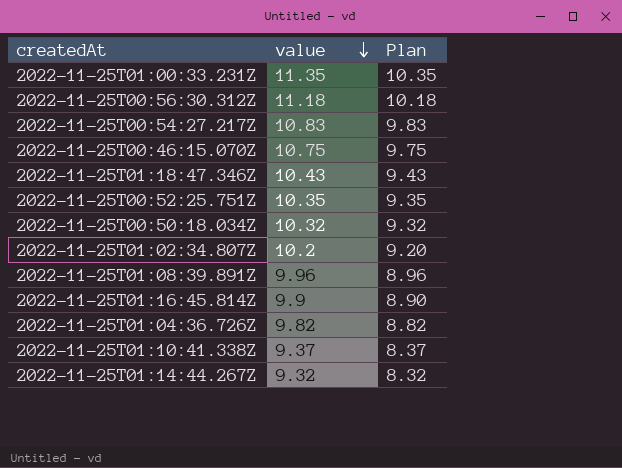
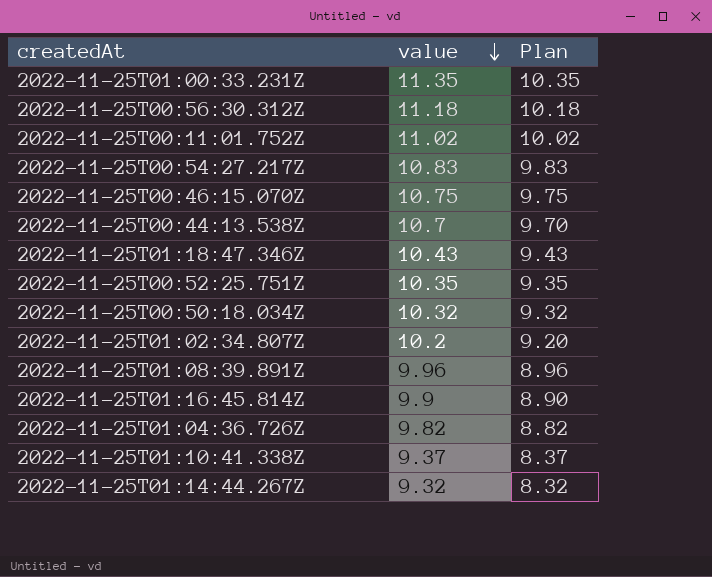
row 2022-11-25T00:11:01.752Z: none -> 11.02 | 10.02
row 2022-11-25T00:44:13.538Z: none -> 10.7 | 9.70

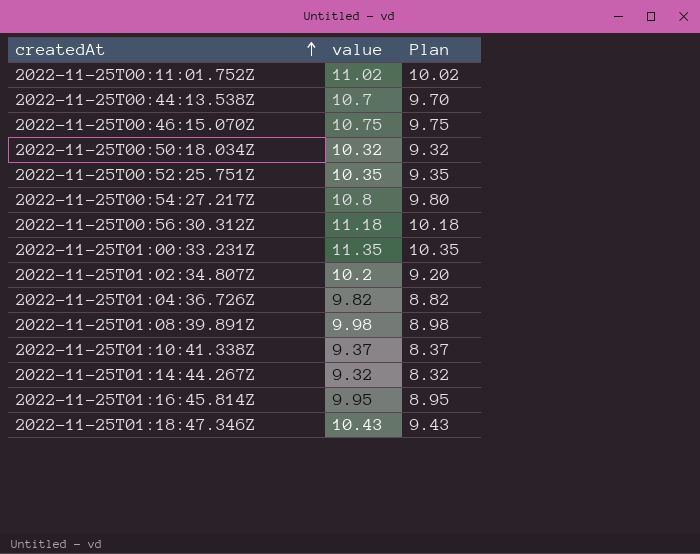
row order: value descending -> createdAt ascending
2022-11-25T00:54:27.217Z | value: 10.83 -> 10.8
2022-11-25T00:54:27.217Z | Plan: 9.83 -> 9.80
2022-11-25T01:08:39.891Z | value: 9.96 -> 9.98
2022-11-25T01:08:39.891Z | Plan: 8.96 -> 8.98
2022-11-25T01:16:45.814Z | value: 9.9 -> 9.95
2022-11-25T01:16:45.814Z | Plan: 8.90 -> 8.95

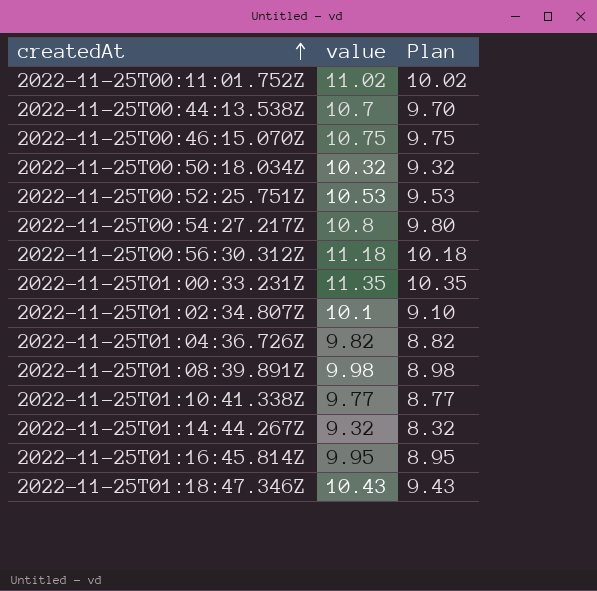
2022-11-25T00:52:25.751Z | value: 10.35 -> 10.53
2022-11-25T00:52:25.751Z | Plan: 9.35 -> 9.53
2022-11-25T01:02:34.807Z | value: 10.2 -> 10.1
2022-11-25T01:02:34.807Z | Plan: 9.20 -> 9.10
2022-11-25T01:10:41.338Z | value: 9.37 -> 9.77
2022-11-25T01:10:41.338Z | Plan: 8.37 -> 8.77

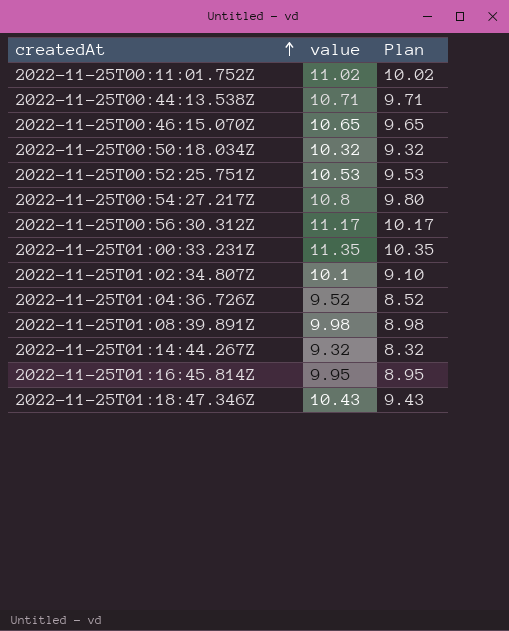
row 2022-11-25T01:10:41.338Z: 9.77 | 8.77 -> none
2022-11-25T00:44:13.538Z | value: 10.7 -> 10.71
2022-11-25T00:44:13.538Z | Plan: 9.70 -> 9.71
2022-11-25T00:46:15.070Z | value: 10.75 -> 10.65
2022-11-25T00:46:15.070Z | Plan: 9.75 -> 9.65
2022-11-25T00:56:30.312Z | value: 11.18 -> 11.17
2022-11-25T00:56:30.312Z | Plan: 10.18 -> 10.17
2022-11-25T01:04:36.726Z | value: 9.82 -> 9.52
2022-11-25T01:04:36.726Z | Plan: 8.82 -> 8.52

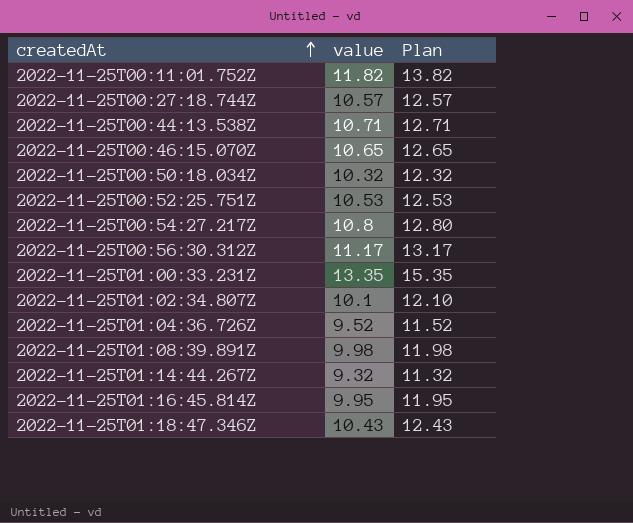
column Plan | formula: [value] - 1 -> [value] + 2
2022-11-25T00:11:01.752Z | value: 11.02 -> 11.82
row 2022-11-25T00:27:18.744Z: none -> 10.57 | 12.57
2022-11-25T01:00:33.231Z | value: 11.35 -> 13.35

